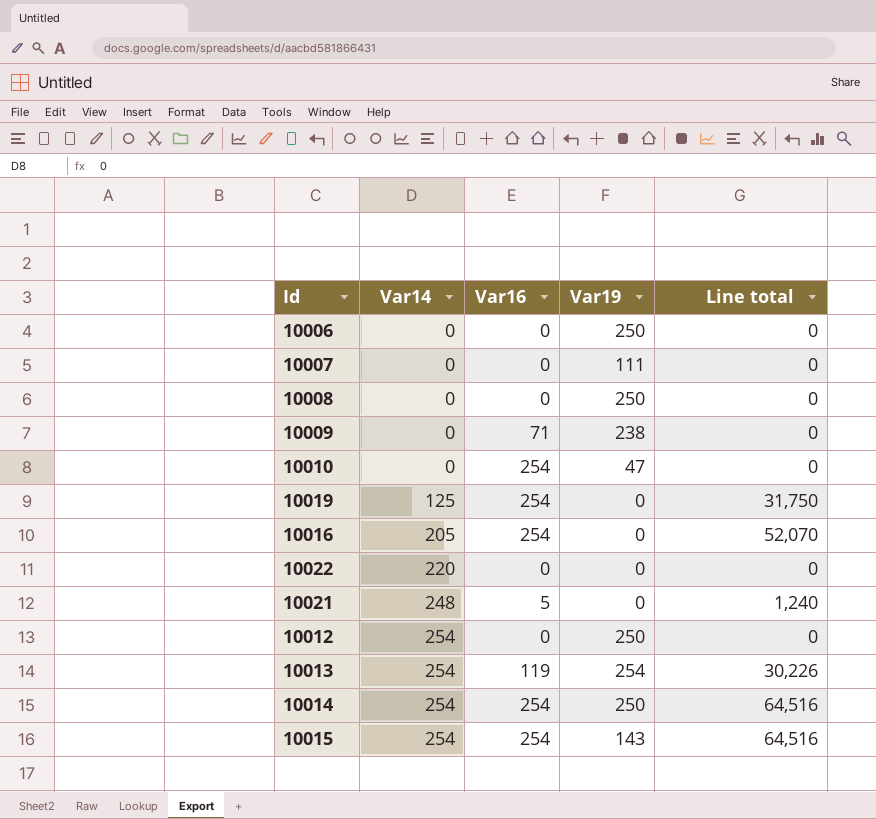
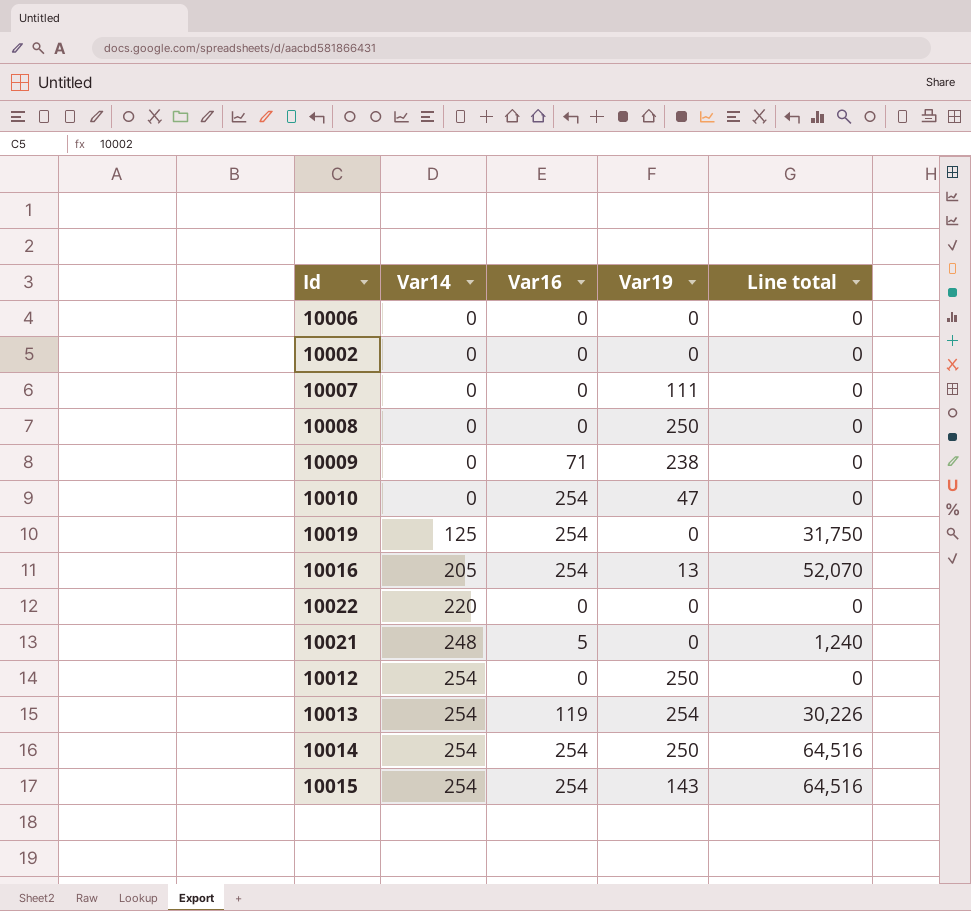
10006 | Var19: 250 -> 0
row 10002: none -> 0 | 0 | 0 | 0
10016 | Var19: 0 -> 13

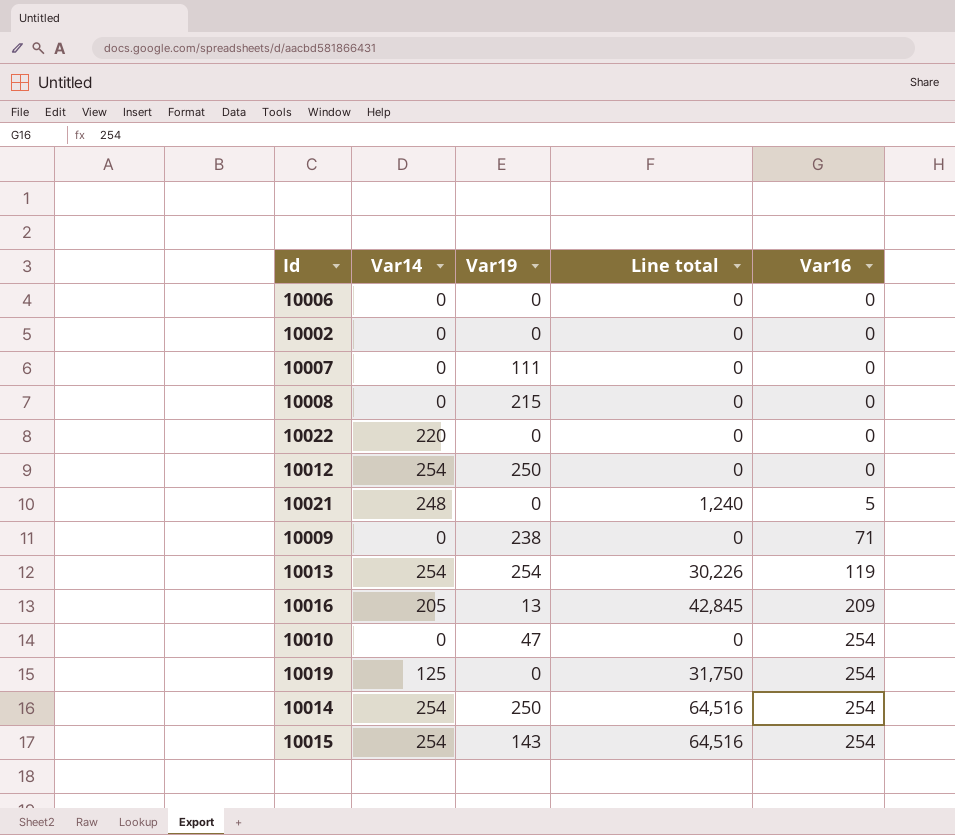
row order: Var14 ascending -> Var16 ascending
column Var16 | position: 3 -> 5
10008 | Var19: 250 -> 215
10016 | Line total: 52,070 -> 42,845
10016 | Var16: 254 -> 209

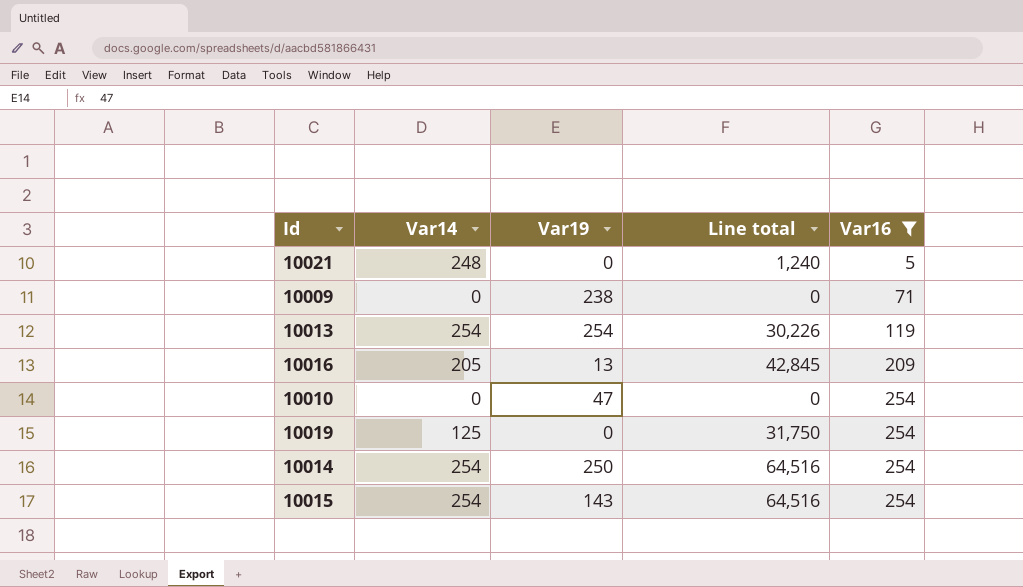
filter: none -> Var16 != 0

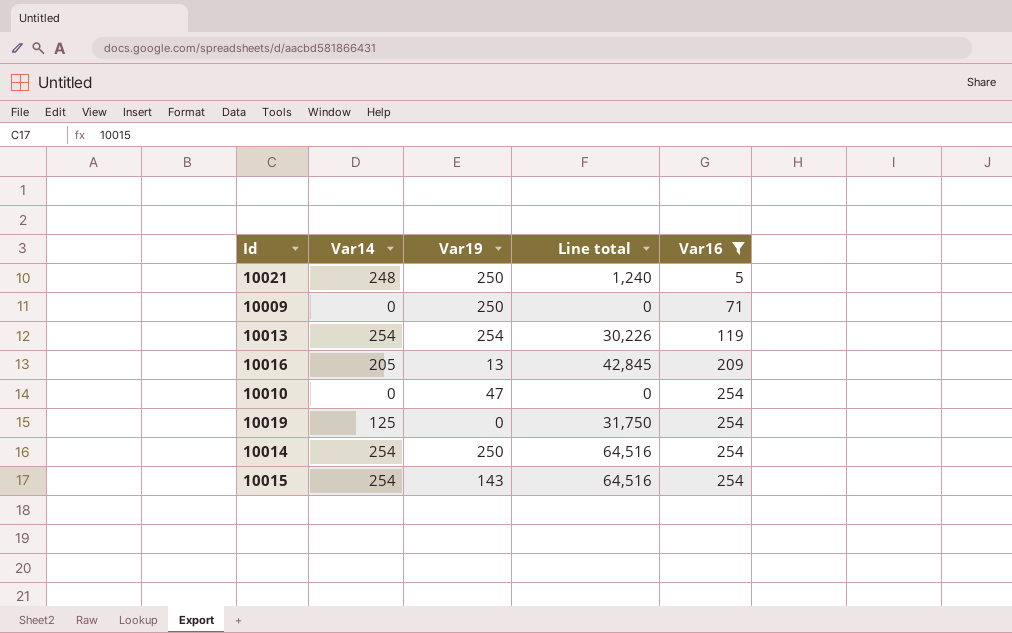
10021 | Var19: 0 -> 250
10009 | Var19: 238 -> 250

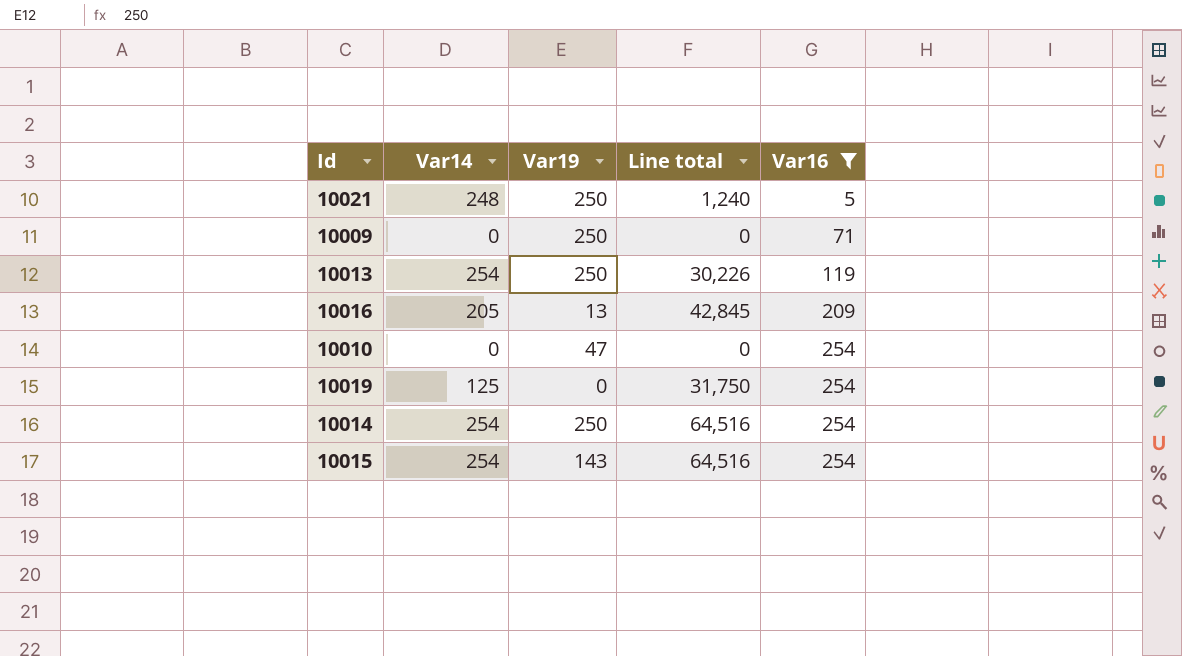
10013 | Var19: 254 -> 250

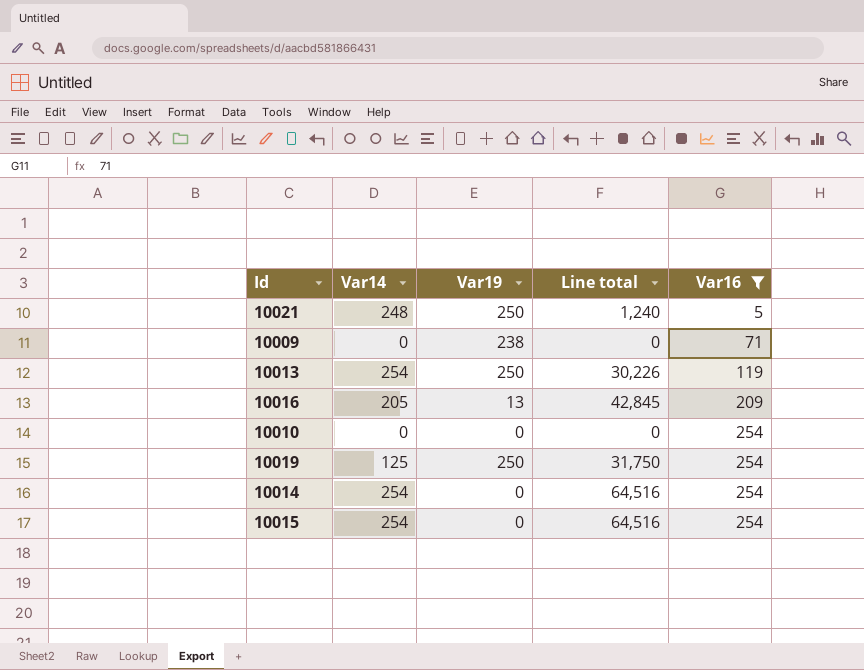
10009 | Var19: 250 -> 238
10010 | Var19: 47 -> 0
10019 | Var19: 0 -> 250
10014 | Var19: 250 -> 0
10015 | Var19: 143 -> 0

